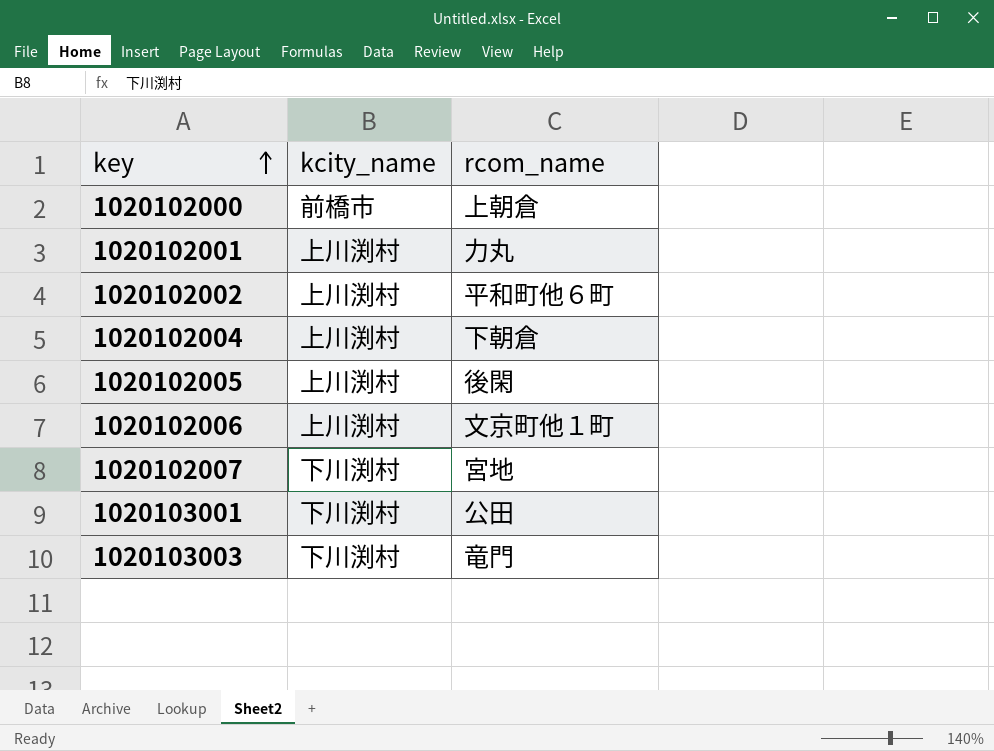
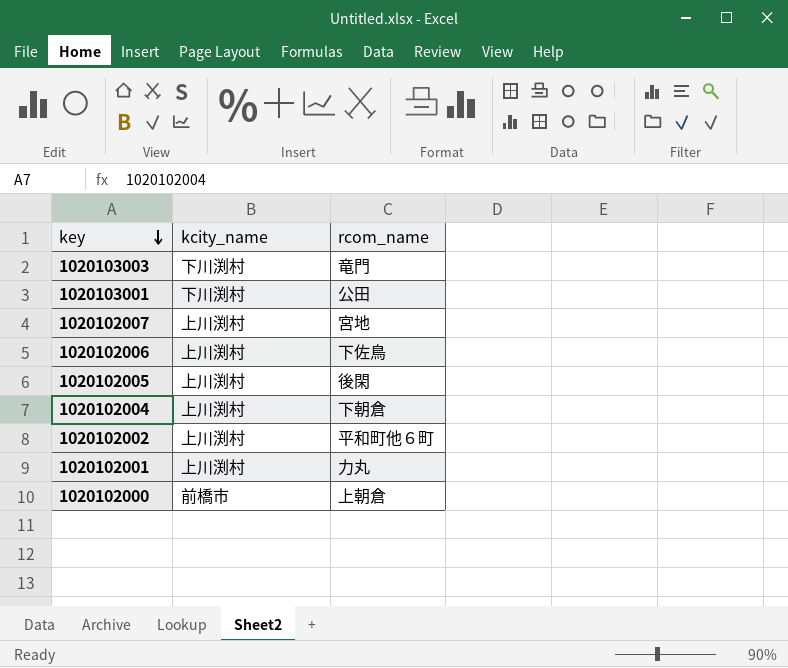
row order: key ascending -> key descending
1020102007 | kcity_name: 下川渕村 -> 上川渕村
1020102006 | rcom_name: 文京町他１町 -> 下佐鳥

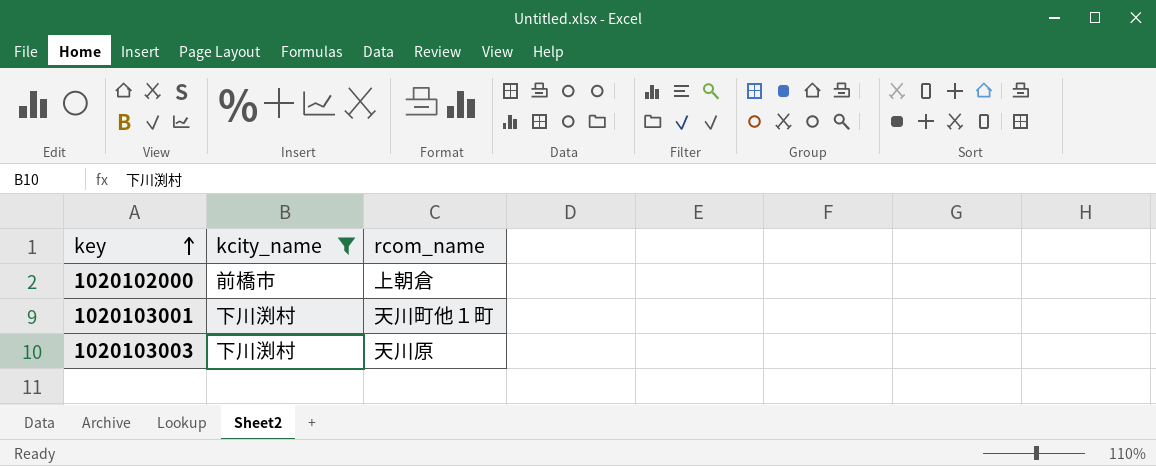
filter: none -> kcity_name != 上川渕村
row order: key descending -> key ascending
1020103001 | rcom_name: 公田 -> 天川町他１町
1020103003 | rcom_name: 竜門 -> 天川原

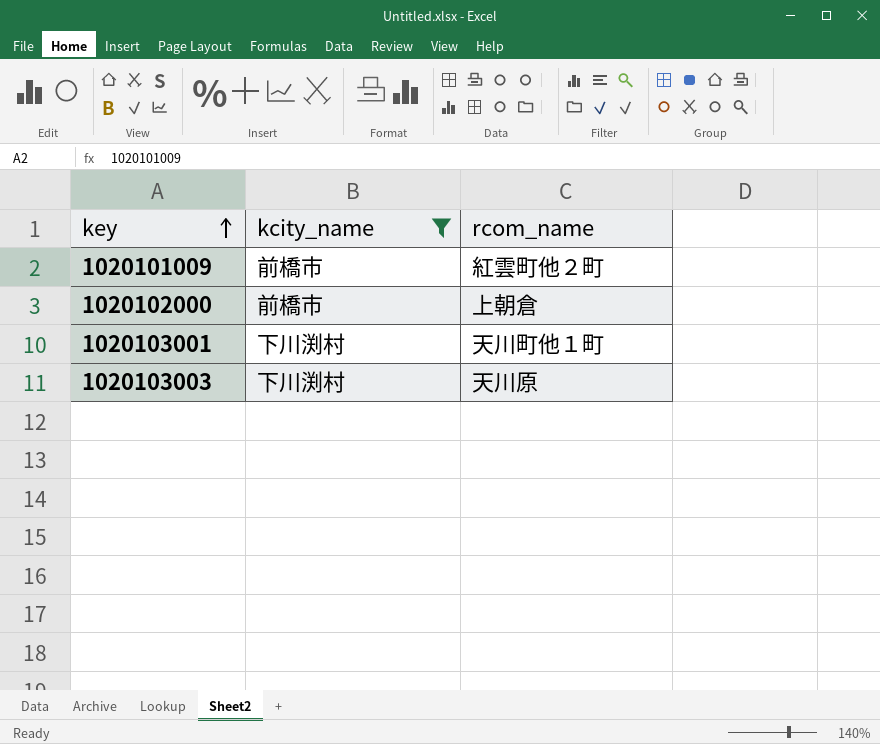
row 1020101009: none -> 前橋市 | 紅雲町他２町

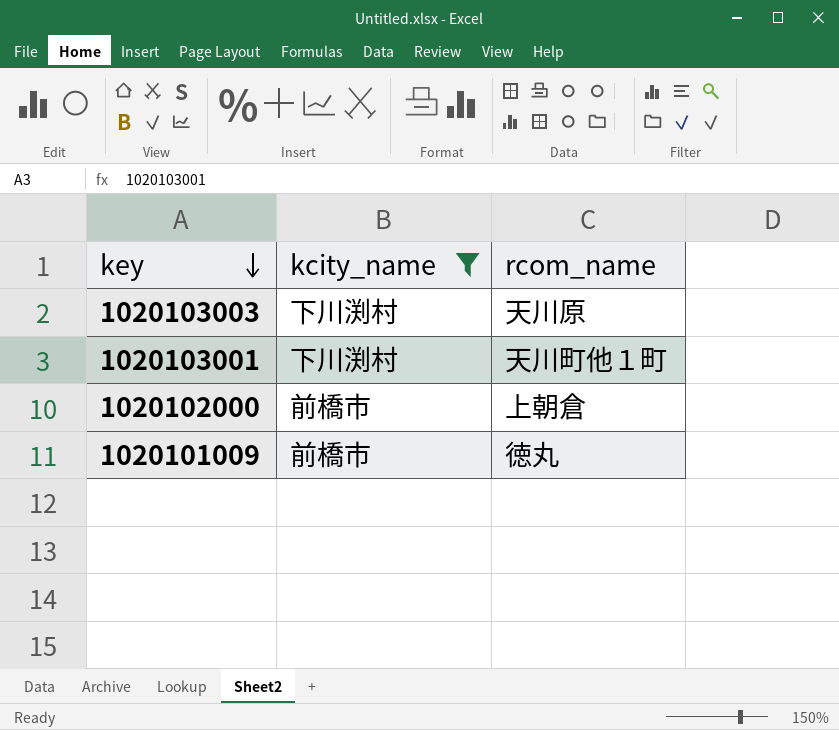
row order: key ascending -> key descending
1020101009 | rcom_name: 紅雲町他２町 -> 徳丸

